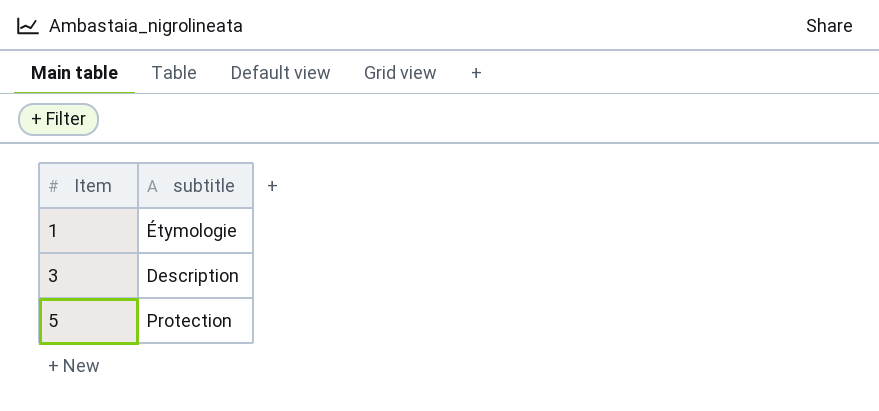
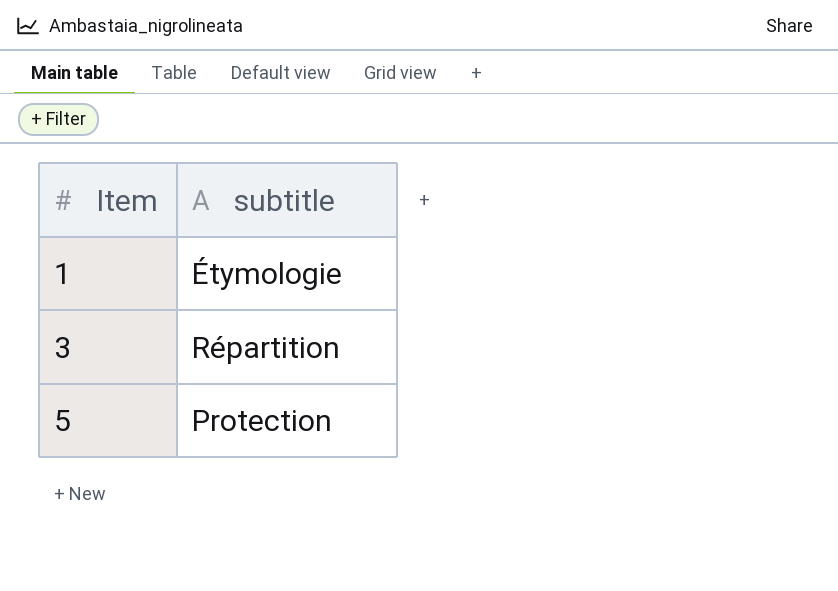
3 | subtitle: Description -> Répartition

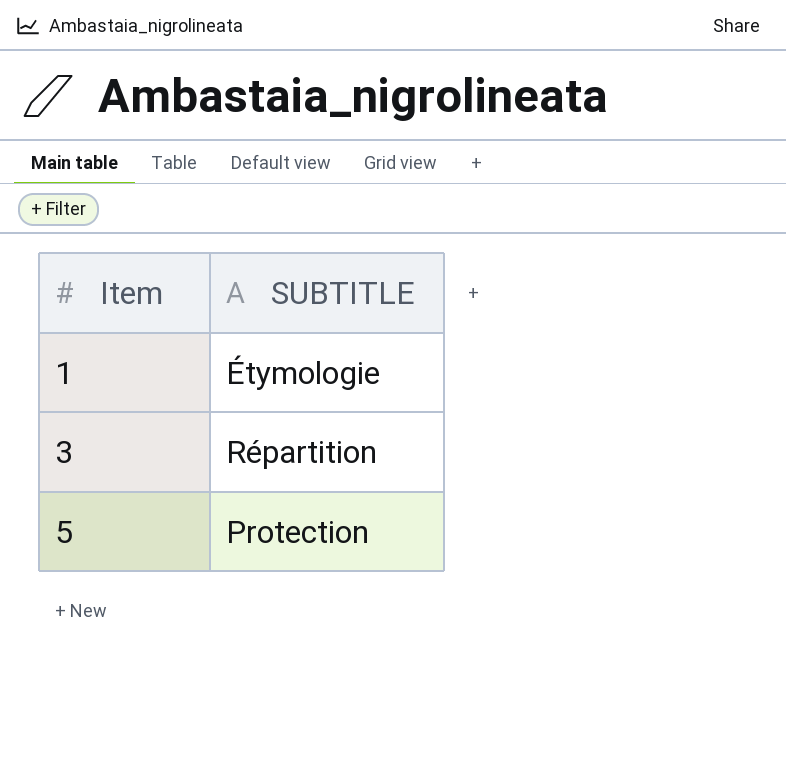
column name: subtitle -> SUBTITLE

